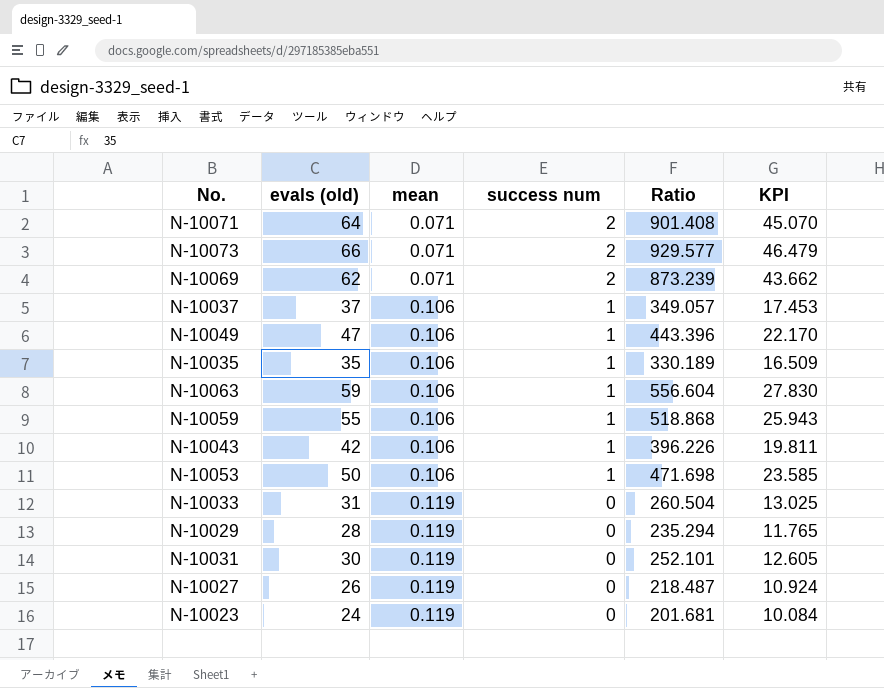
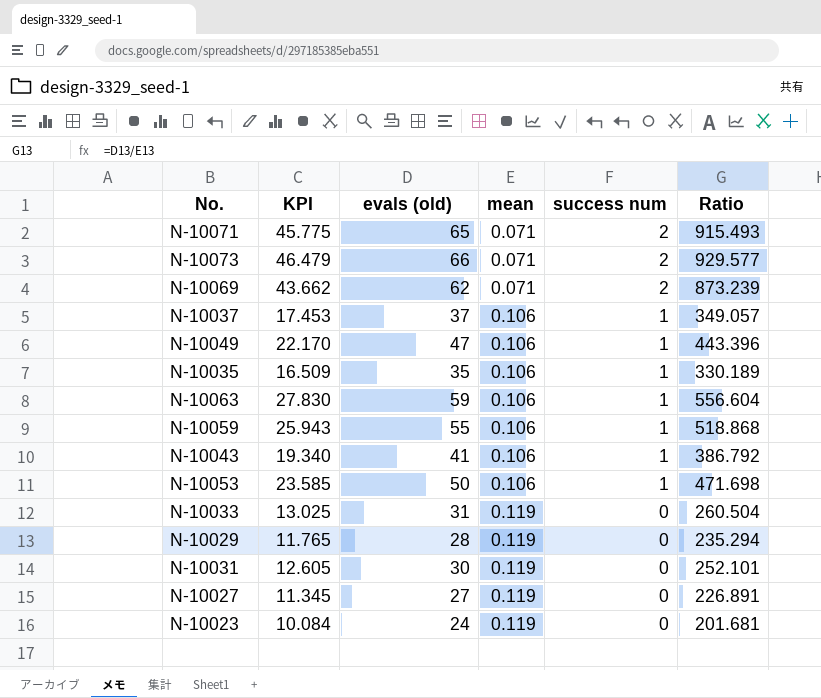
column KPI | position: 6 -> 2
N-10071 | KPI: 45.070 -> 45.775
N-10071 | evals (old): 64 -> 65
N-10071 | Ratio: 901.408 -> 915.493
N-10043 | KPI: 19.811 -> 19.340
N-10043 | evals (old): 42 -> 41
N-10043 | Ratio: 396.226 -> 386.792
N-10027 | KPI: 10.924 -> 11.345
N-10027 | evals (old): 26 -> 27
N-10027 | Ratio: 218.487 -> 226.891

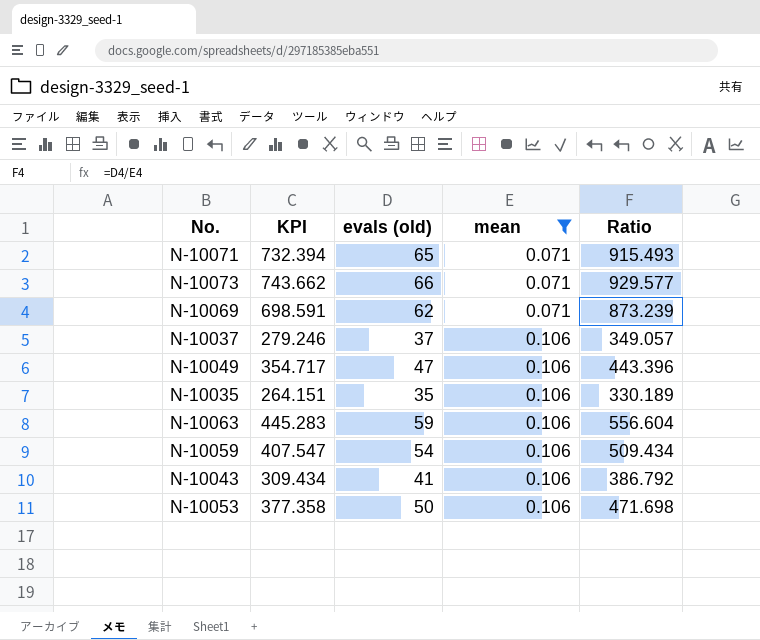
filter: none -> mean != 0.119
column success num | position: 5 -> none
column KPI | formula: [Ratio] * 0.05 -> [Ratio] * 0.8
N-10059 | evals (old): 55 -> 54
N-10059 | Ratio: 518.868 -> 509.434

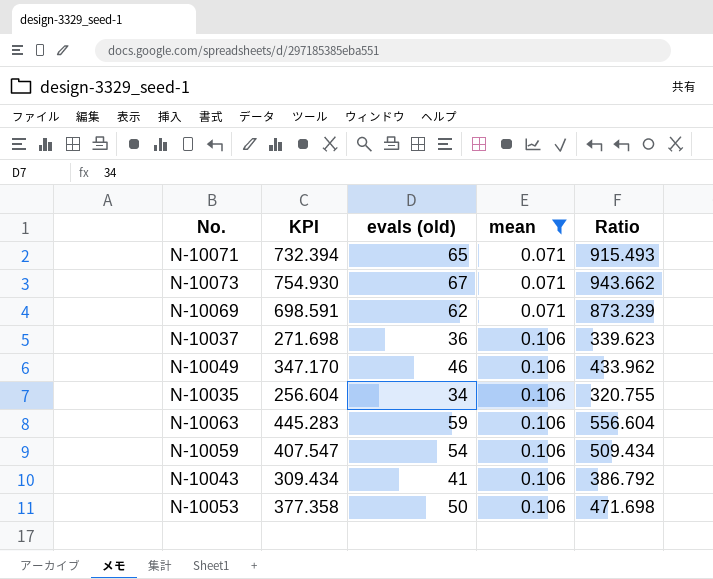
N-10073 | KPI: 743.662 -> 754.930
N-10073 | evals (old): 66 -> 67
N-10073 | Ratio: 929.577 -> 943.662
N-10037 | KPI: 279.246 -> 271.698
N-10037 | evals (old): 37 -> 36
N-10037 | Ratio: 349.057 -> 339.623
N-10049 | KPI: 354.717 -> 347.170
N-10049 | evals (old): 47 -> 46
N-10049 | Ratio: 443.396 -> 433.962
N-10035 | KPI: 264.151 -> 256.604
N-10035 | evals (old): 35 -> 34
N-10035 | Ratio: 330.189 -> 320.755

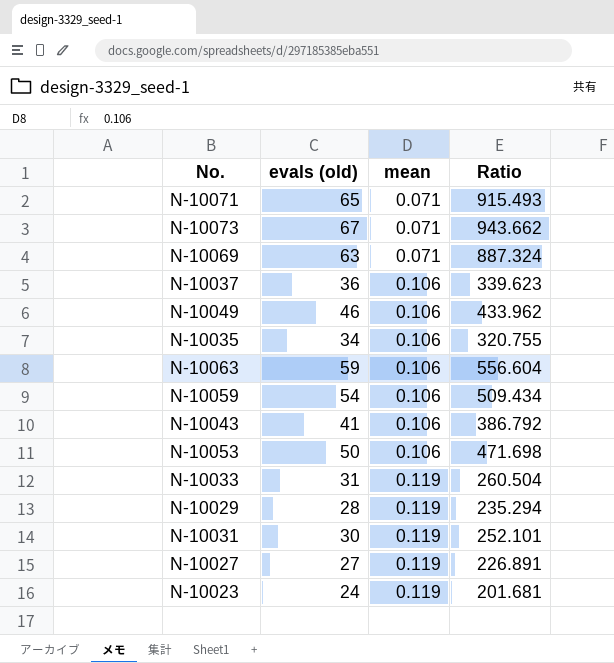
filter: mean != 0.119 -> none
column KPI | formula: [Ratio] * 0.8 -> none
N-10069 | evals (old): 62 -> 63
N-10069 | Ratio: 873.239 -> 887.324

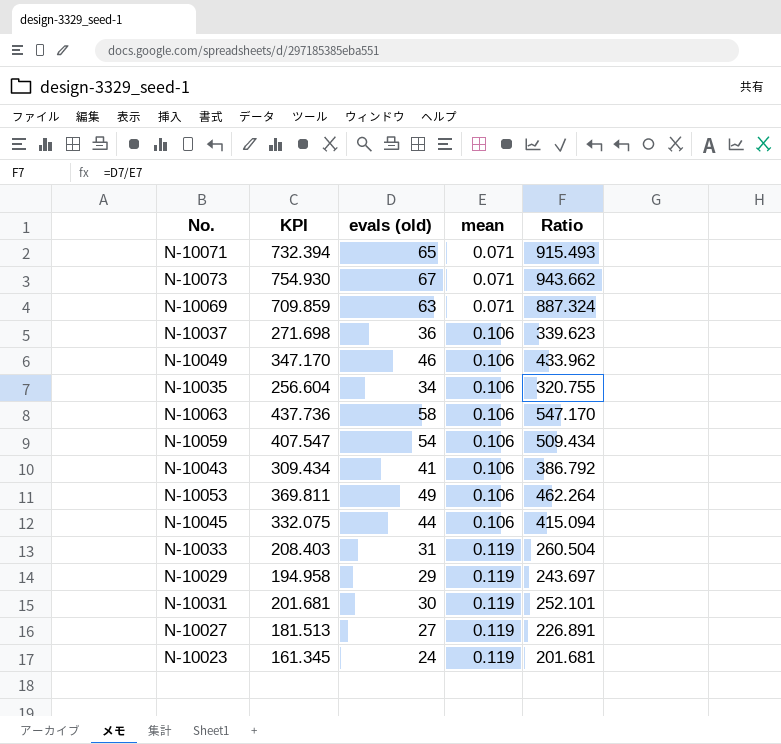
column KPI | formula: none -> [Ratio] * 0.8
N-10063 | evals (old): 59 -> 58
N-10063 | Ratio: 556.604 -> 547.170
N-10053 | evals (old): 50 -> 49
N-10053 | Ratio: 471.698 -> 462.264
row N-10045: none -> 332.075 | 44 | 0.106 | 415.094
N-10029 | evals (old): 28 -> 29
N-10029 | Ratio: 235.294 -> 243.697

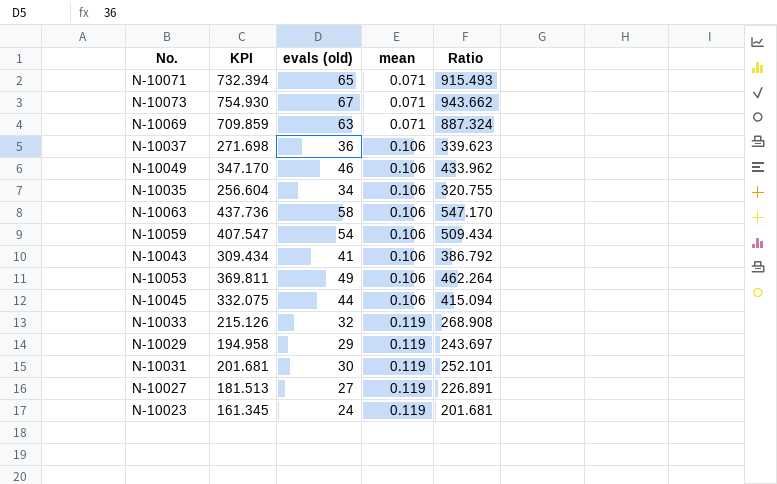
N-10033 | KPI: 208.403 -> 215.126
N-10033 | evals (old): 31 -> 32
N-10033 | Ratio: 260.504 -> 268.908

